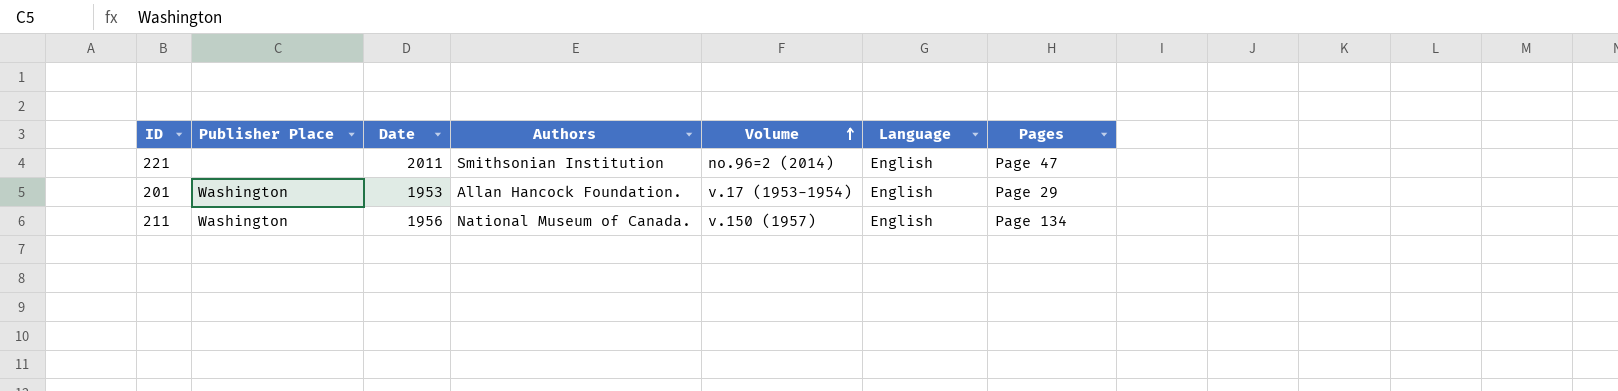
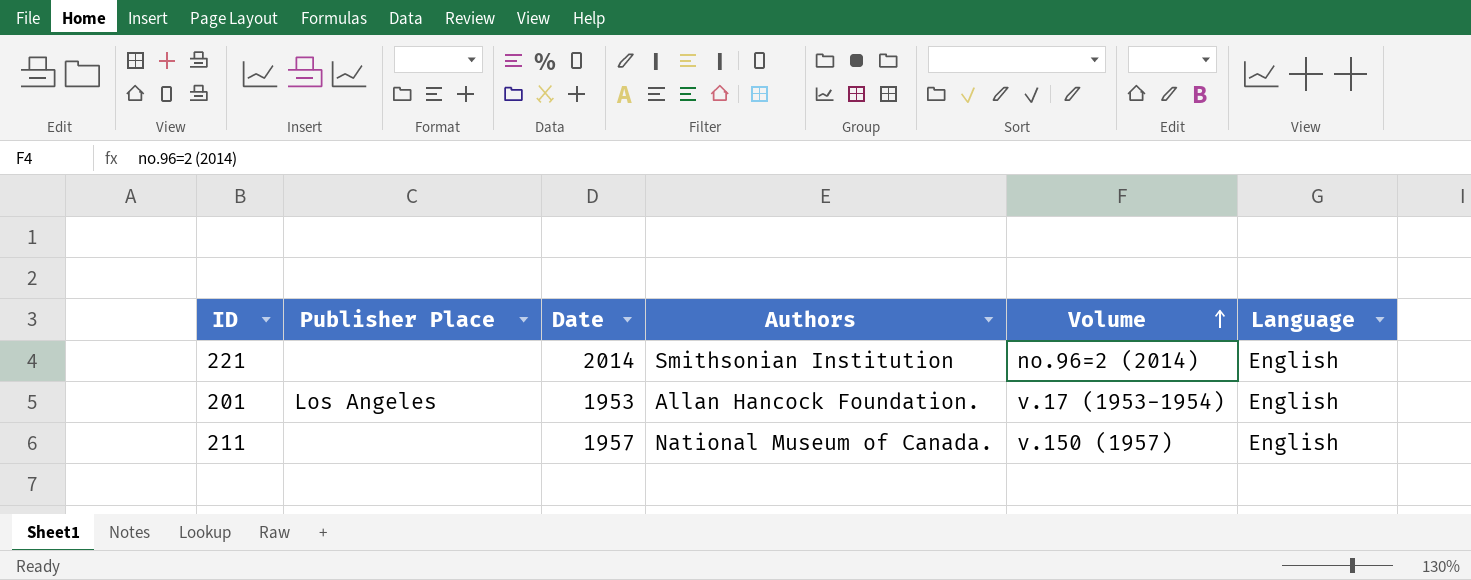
column Pages | position: 7 -> none
221 | Date: 2011 -> 2014
201 | Publisher Place: Washington -> Los Angeles
211 | Publisher Place: Washington -> none
211 | Date: 1956 -> 1957

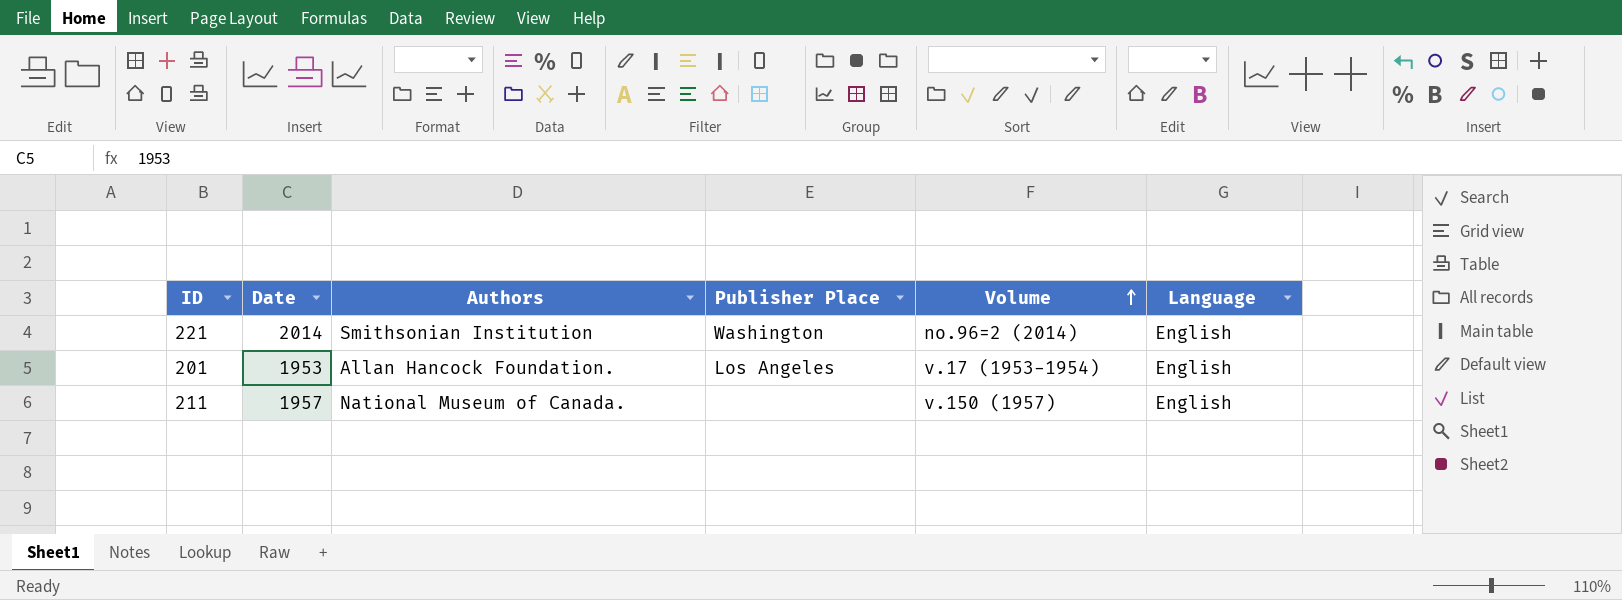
column Publisher Place | position: 2 -> 4
221 | Publisher Place: none -> Washington

